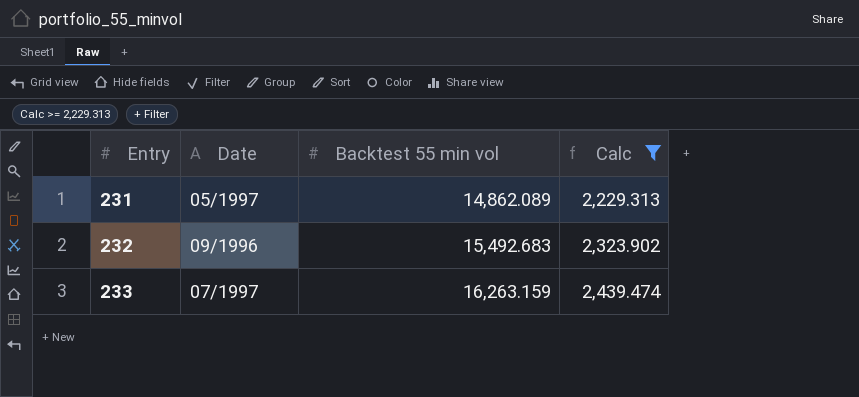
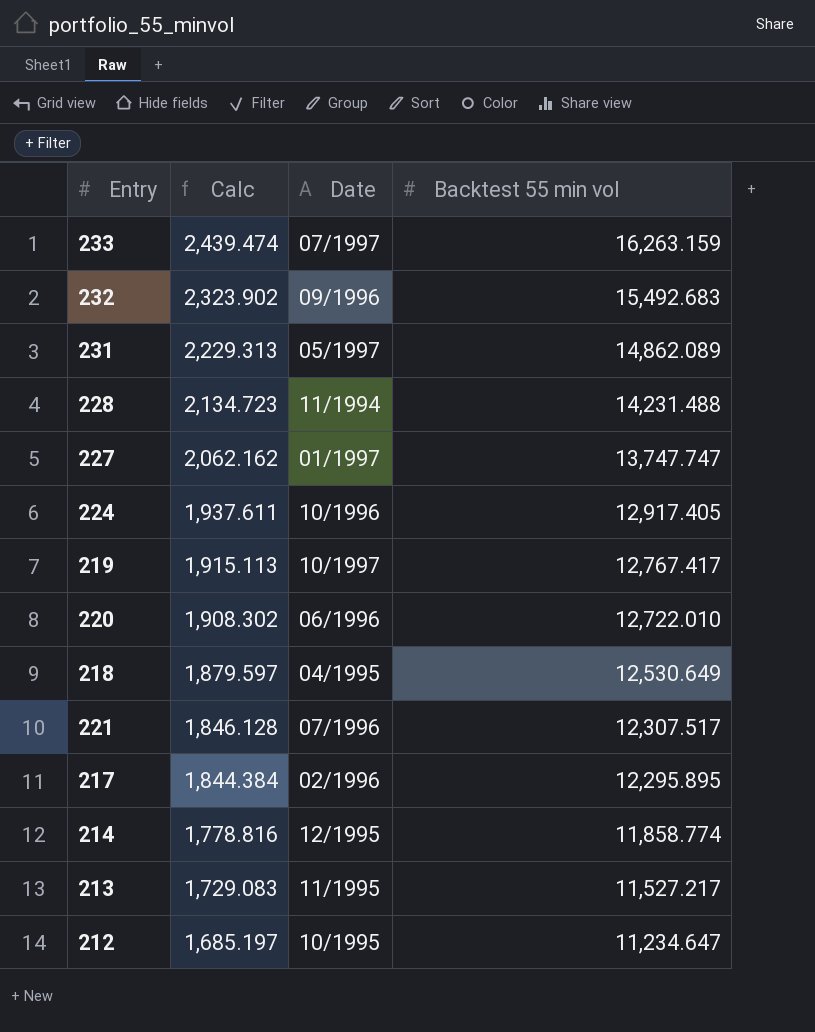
filter: Calc >= 2,229.313 -> none
row order: Entry ascending -> Calc descending
column Calc | position: 4 -> 2

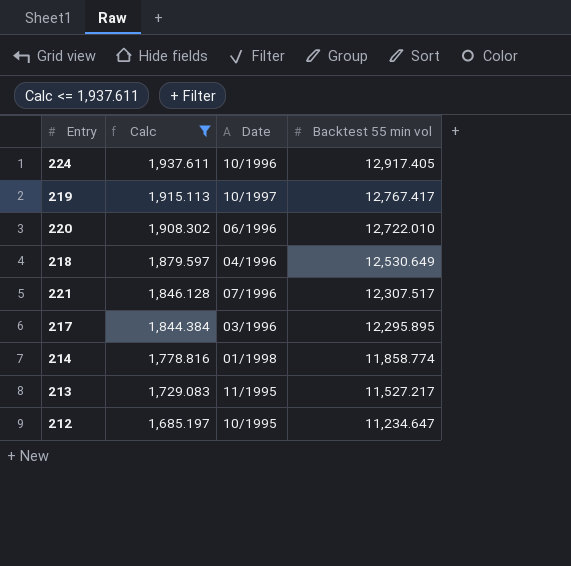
filter: none -> Calc <= 1,937.611
218 | Date: 04/1995 -> 04/1996
217 | Date: 02/1996 -> 03/1996
214 | Date: 12/1995 -> 01/1998

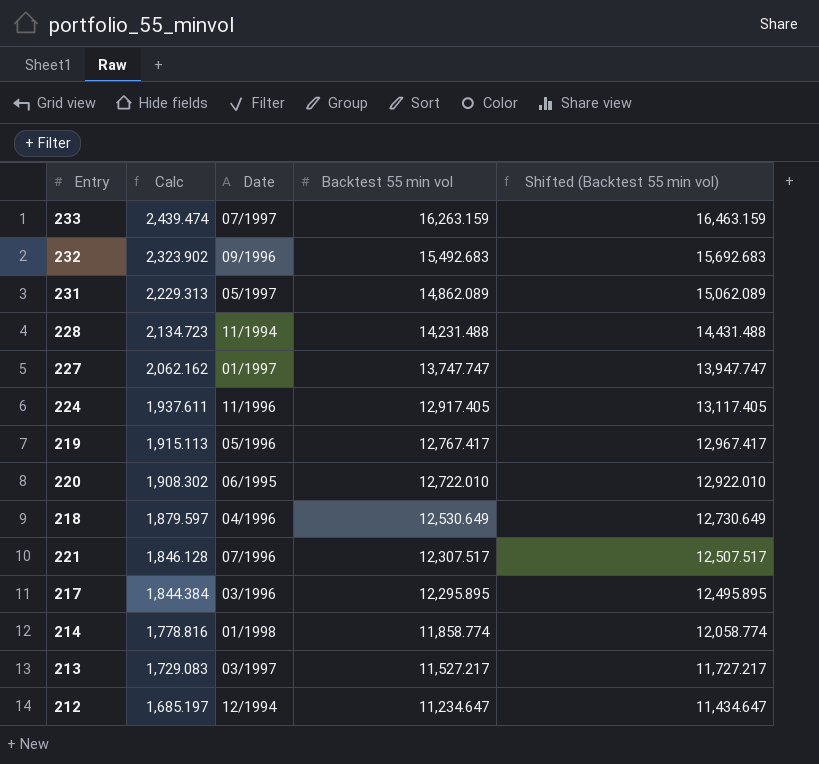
filter: Calc <= 1,937.611 -> none
column Shifted (Backtest 55 min vol) | formula: none -> [Backtest 55 min vol] + 200
224 | Date: 10/1996 -> 11/1996
219 | Date: 10/1997 -> 05/1996
220 | Date: 06/1996 -> 06/1995
213 | Date: 11/1995 -> 03/1997
212 | Date: 10/1995 -> 12/1994

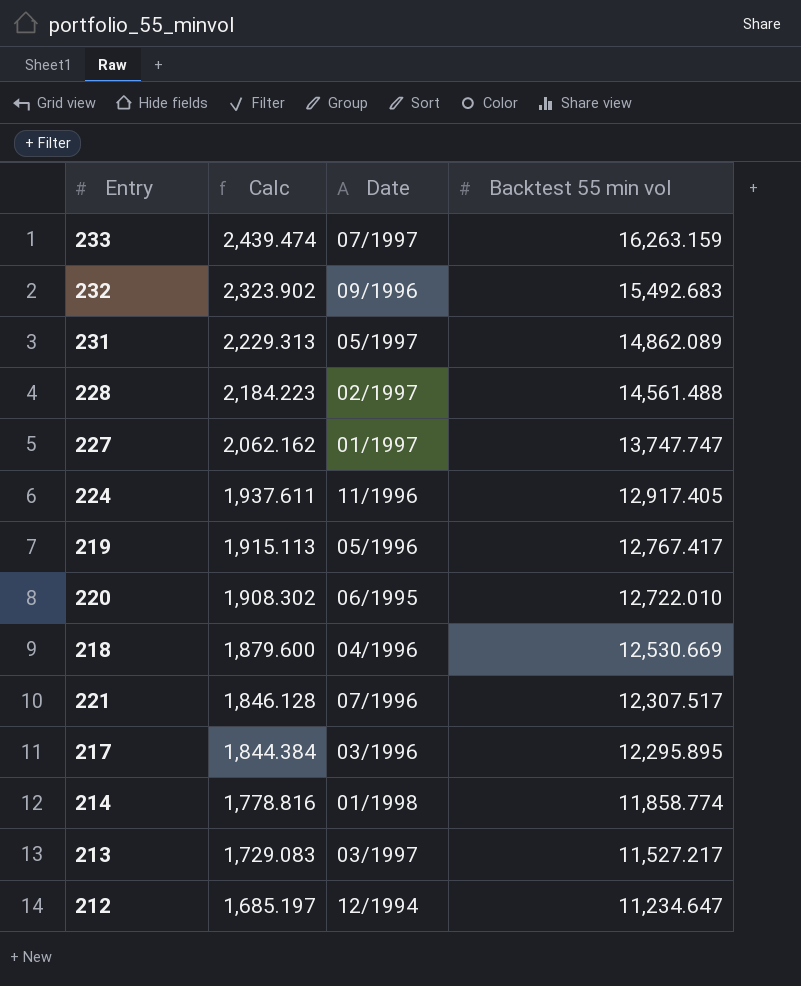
column Shifted (Backtest 55 min vol) | formula: [Backtest 55 min vol] + 200 -> none
228 | Calc: 2,134.723 -> 2,184.223
228 | Date: 11/1994 -> 02/1997
228 | Backtest 55 min vol: 14,231.488 -> 14,561.488
218 | Calc: 1,879.597 -> 1,879.600
218 | Backtest 55 min vol: 12,530.649 -> 12,530.669

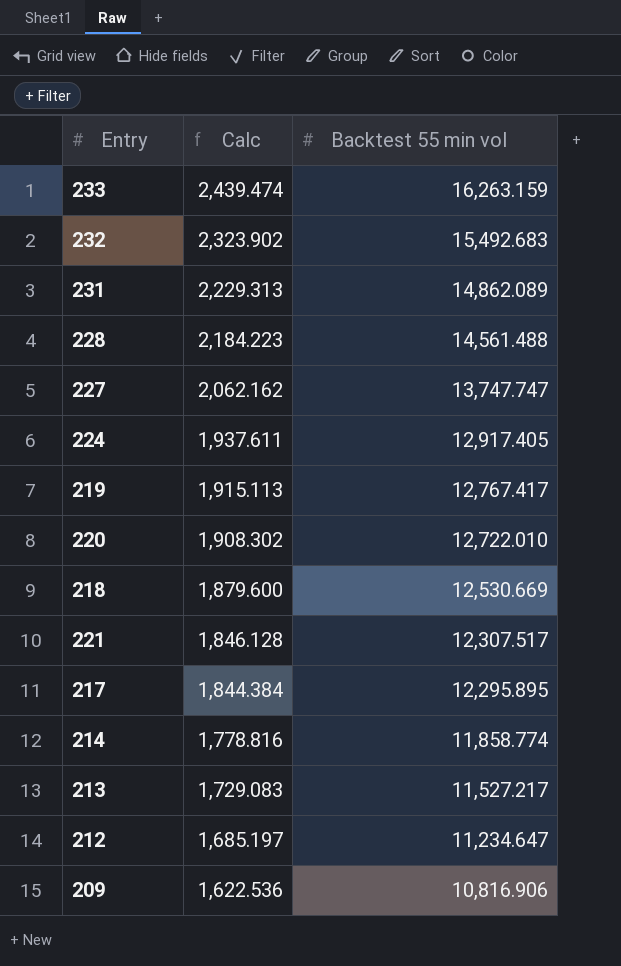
column Date | position: 3 -> none
row 209: none -> 1,622.536 | 10,816.906

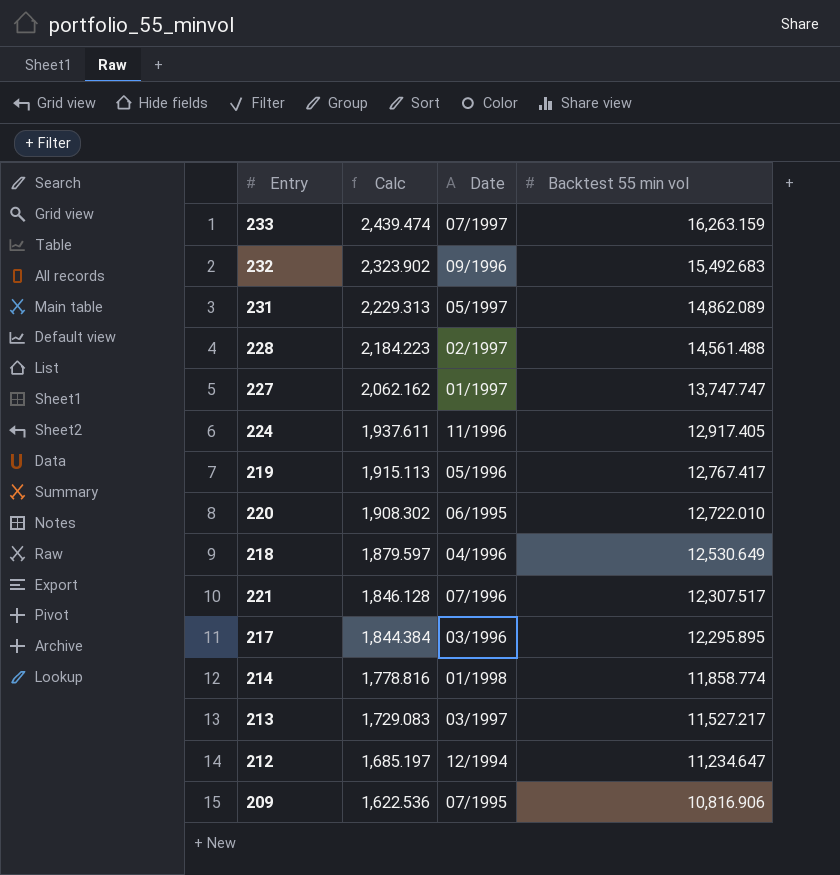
column Date | position: none -> 3
218 | Calc: 1,879.600 -> 1,879.597
218 | Backtest 55 min vol: 12,530.669 -> 12,530.649

